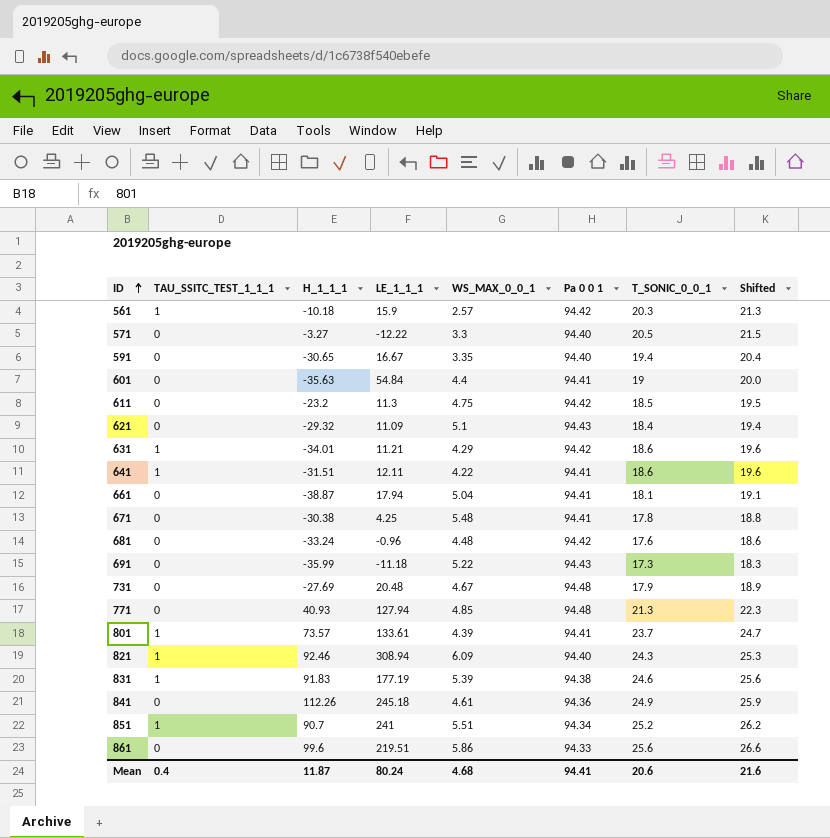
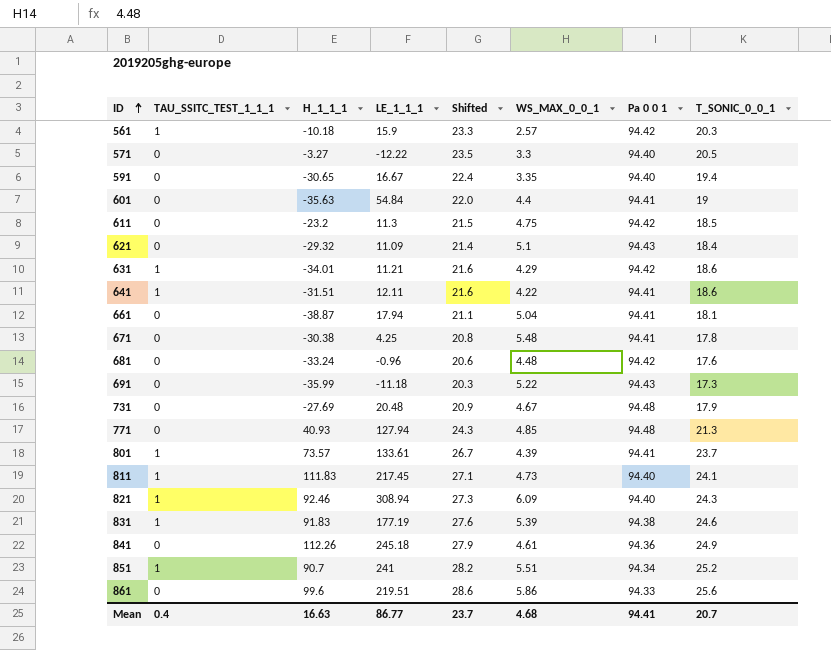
column Shifted | formula: [T_SONIC_0_0_1] + 1 -> [T_SONIC_0_0_1] + 3
column Shifted | position: 8 -> 5
row 811: none -> 1 | 111.83 | 217.45 | 27.1 | 4.73 | 94.40 | 24.1
Mean | H_1_1_1: 11.87 -> 16.63
Mean | LE_1_1_1: 80.24 -> 86.77
Mean | Shifted: 21.6 -> 23.7
Mean | T_SONIC_0_0_1: 20.6 -> 20.7

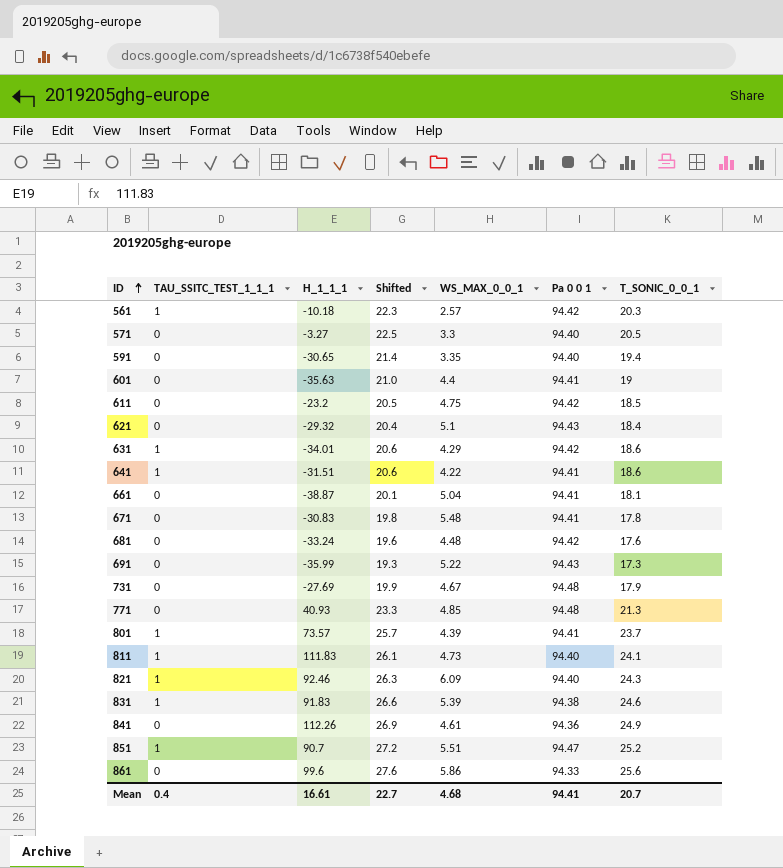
column LE_1_1_1 | position: 4 -> none
column Shifted | formula: [T_SONIC_0_0_1] + 3 -> [T_SONIC_0_0_1] + 2
671 | H_1_1_1: -30.38 -> -30.83
851 | Pa 0 0 1: 94.34 -> 94.47
Mean | H_1_1_1: 16.63 -> 16.61
Mean | Shifted: 23.7 -> 22.7

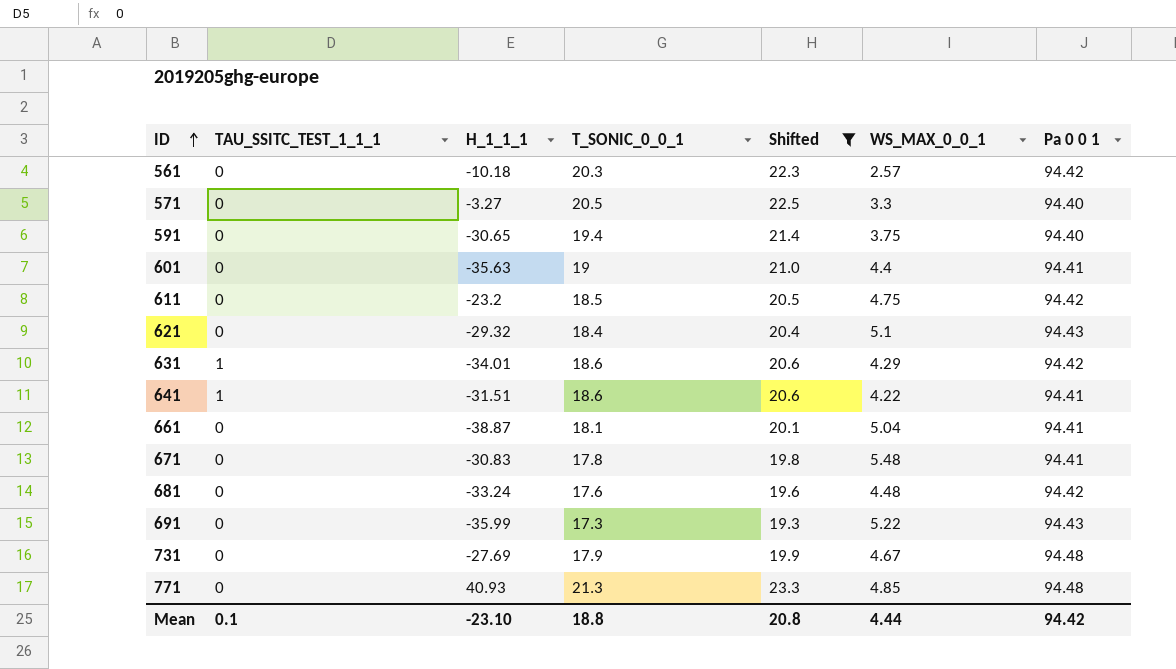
filter: none -> Shifted <= 23.3
column T_SONIC_0_0_1 | position: 7 -> 4
561 | TAU_SSITC_TEST_1_1_1: 1 -> 0
591 | WS_MAX_0_0_1: 3.35 -> 3.75
Mean | TAU_SSITC_TEST_1_1_1: 0.4 -> 0.1
Mean | H_1_1_1: 16.61 -> -23.10
Mean | T_SONIC_0_0_1: 20.7 -> 18.8
Mean | Shifted: 22.7 -> 20.8
Mean | WS_MAX_0_0_1: 4.68 -> 4.44
Mean | Pa 0 0 1: 94.41 -> 94.42

